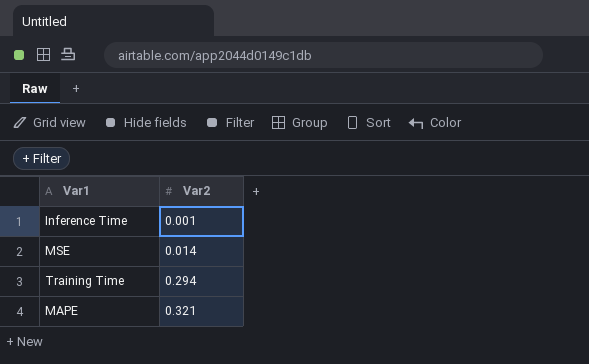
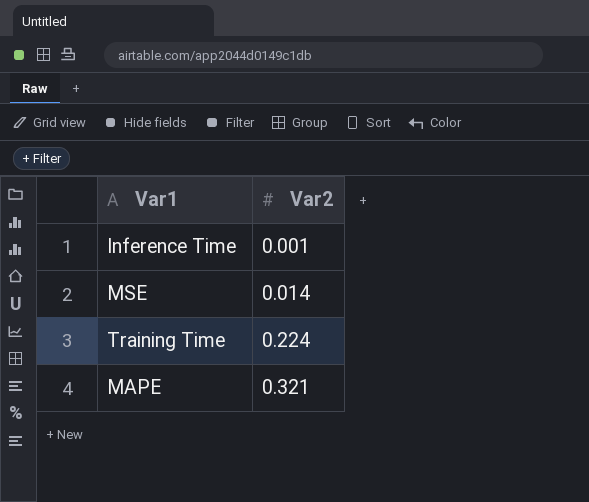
Training Time | Var2: 0.294 -> 0.224

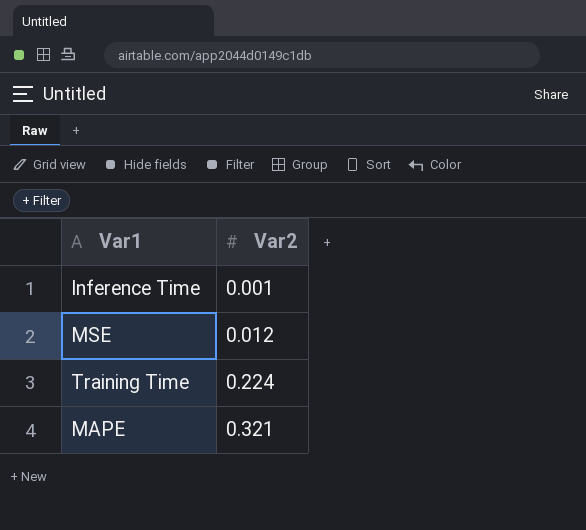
MSE | Var2: 0.014 -> 0.012

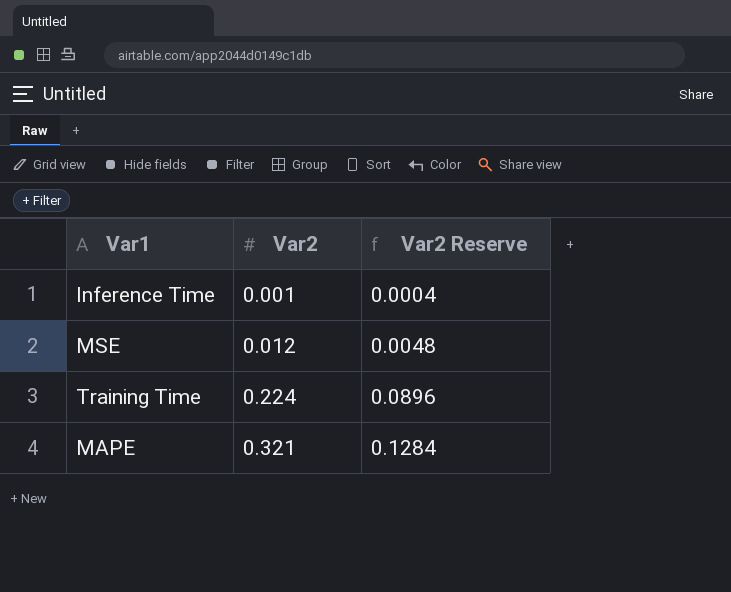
column Var2 Reserve | formula: none -> [Var2] * 0.4

